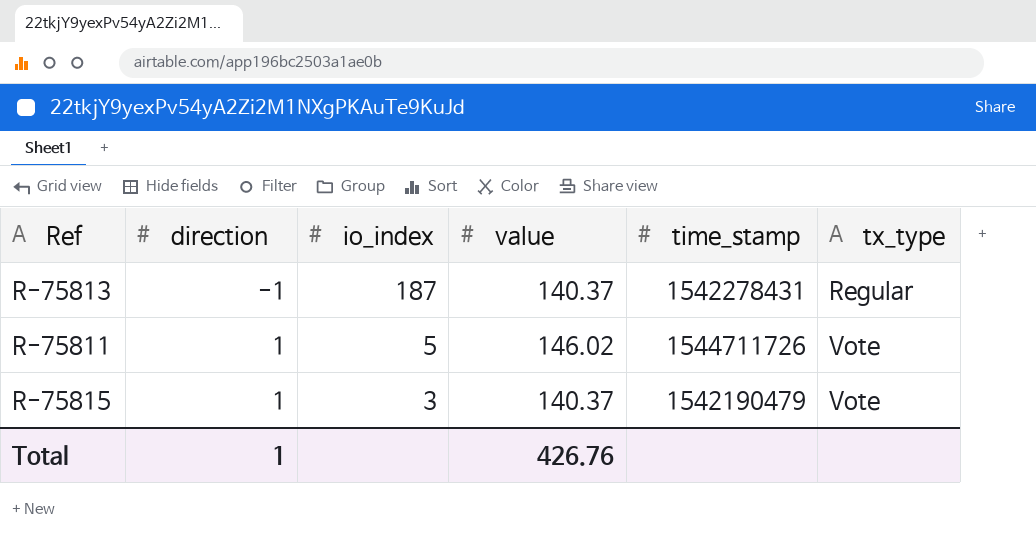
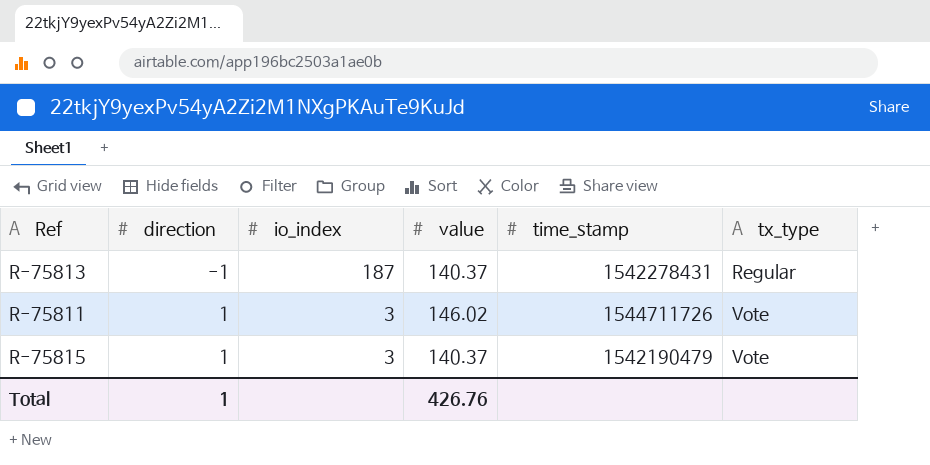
R-75811 | io_index: 5 -> 3

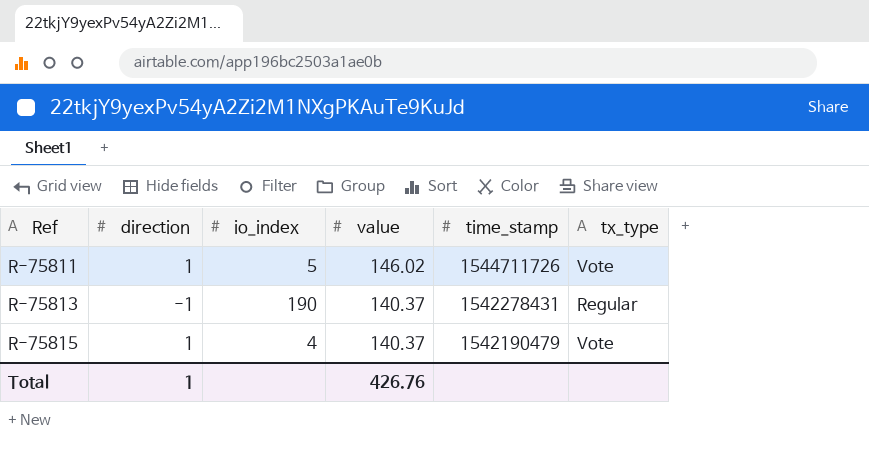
row order: direction ascending -> Ref ascending
R-75811 | io_index: 3 -> 5
R-75813 | io_index: 187 -> 190
R-75815 | io_index: 3 -> 4

